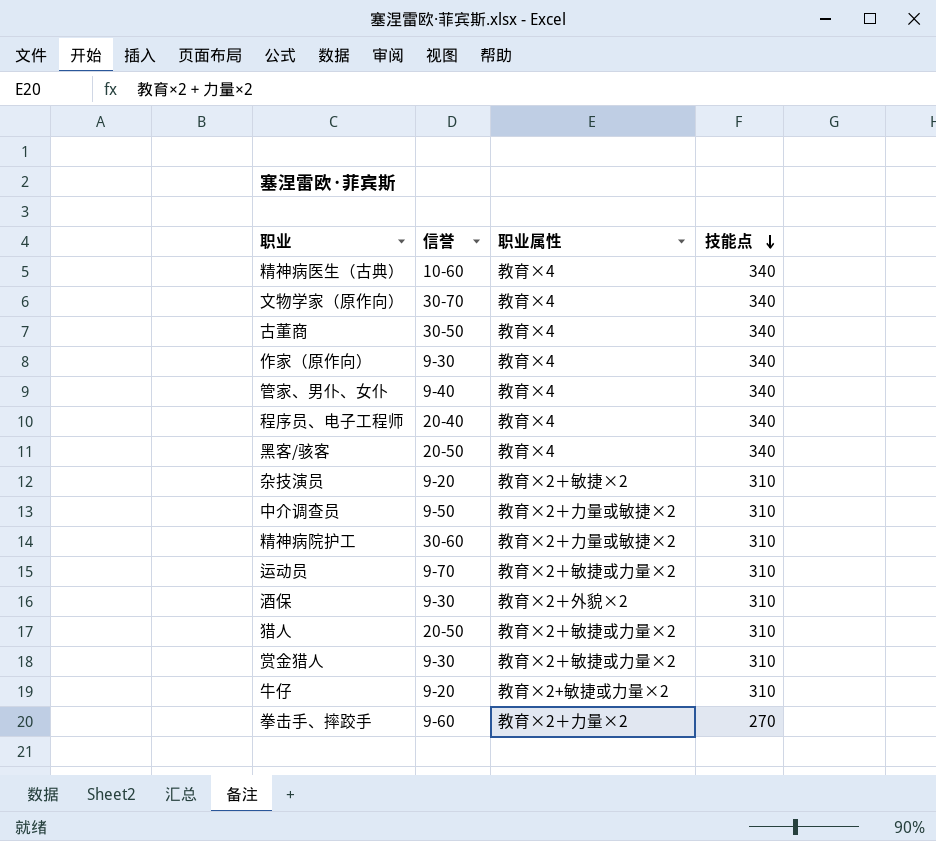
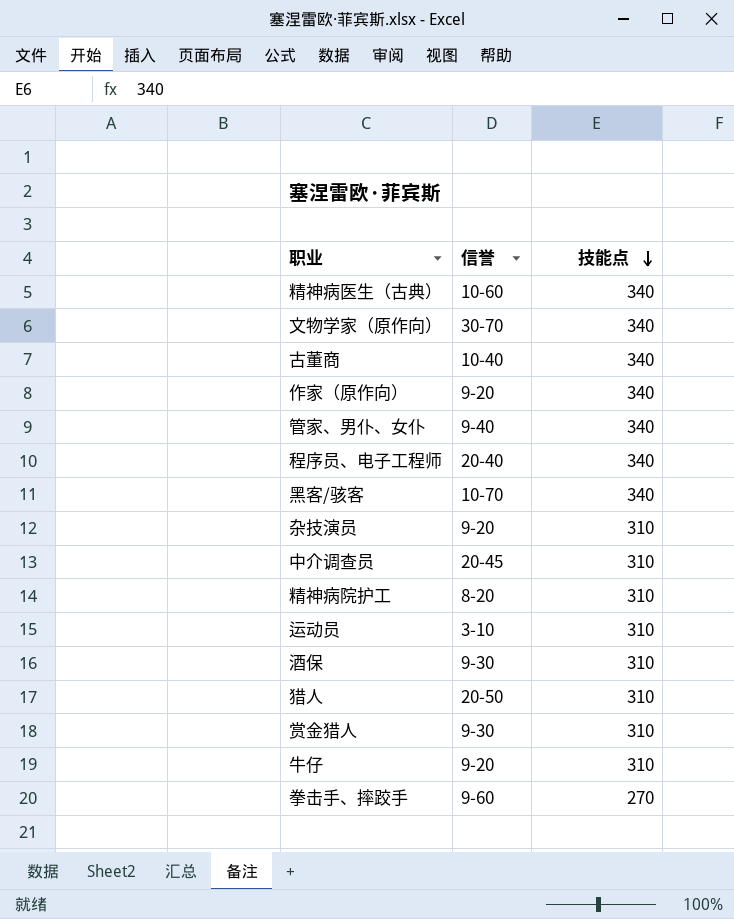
column 职业属性 | position: 3 -> none
古董商 | 信誉: 30-50 -> 10-40
作家（原作向） | 信誉: 9-30 -> 9-20
黑客/骇客 | 信誉: 20-50 -> 10-70
中介调查员 | 信誉: 9-50 -> 20-45
精神病院护工 | 信誉: 30-60 -> 8-20
运动员 | 信誉: 9-70 -> 3-10

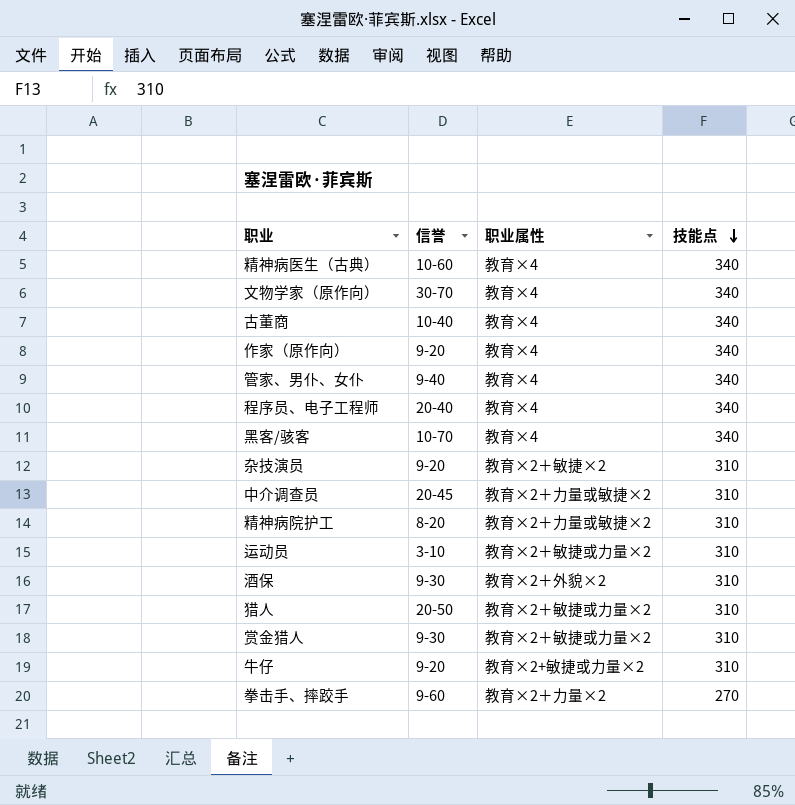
column 职业属性 | position: none -> 3

